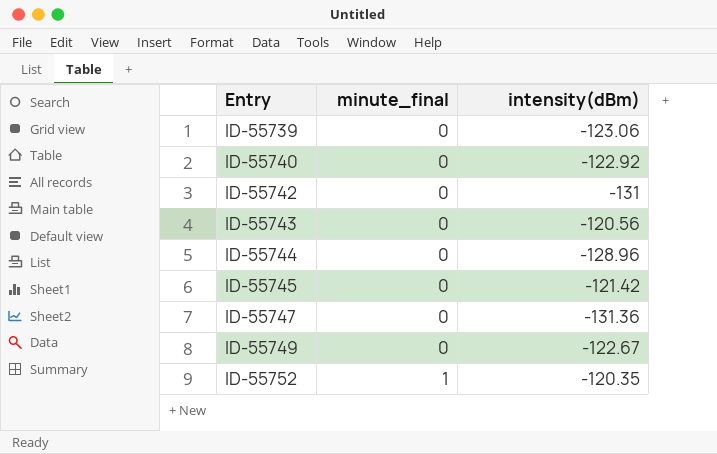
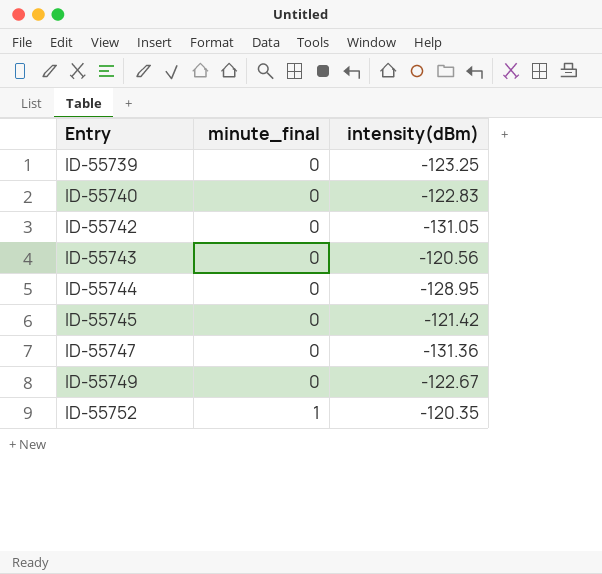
ID-55739 | intensity(dBm): -123.06 -> -123.25
ID-55740 | intensity(dBm): -122.92 -> -122.83
ID-55742 | intensity(dBm): -131 -> -131.05
ID-55744 | intensity(dBm): -128.96 -> -128.95

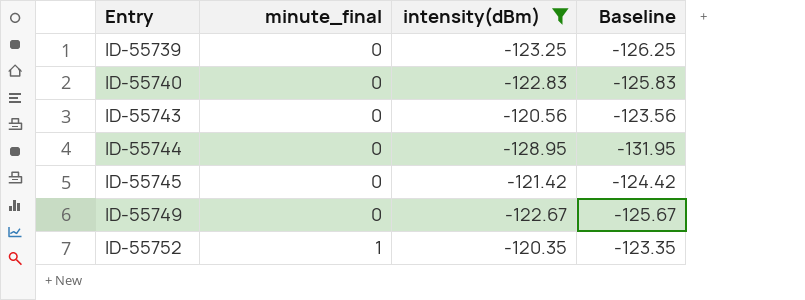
filter: none -> intensity(dBm) >= -128.95
column Baseline | formula: none -> [intensity(dBm)] - 3

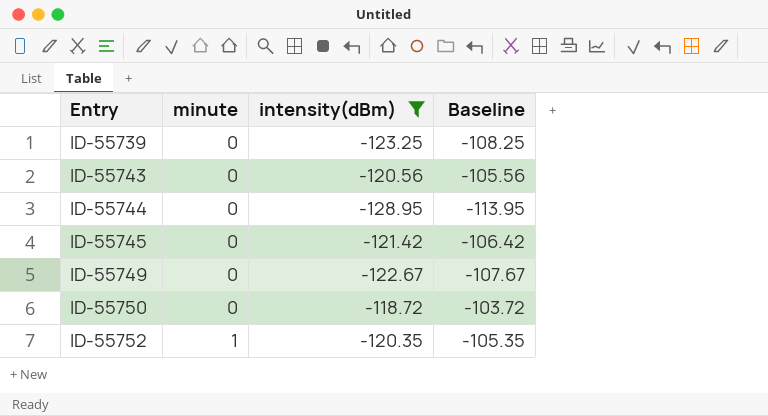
column name: minute_final -> minute
column Baseline | formula: [intensity(dBm)] - 3 -> [intensity(dBm)] + 15
row ID-55740: 0 | -122.83 | -125.83 -> none
row ID-55750: none -> 0 | -118.72 | -103.72

